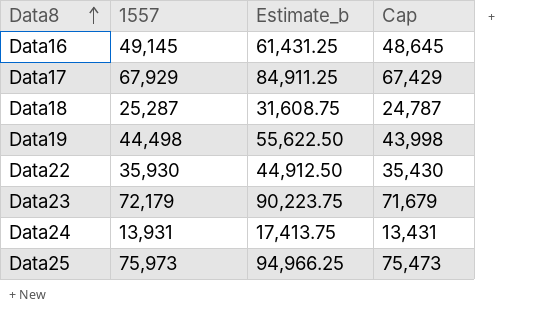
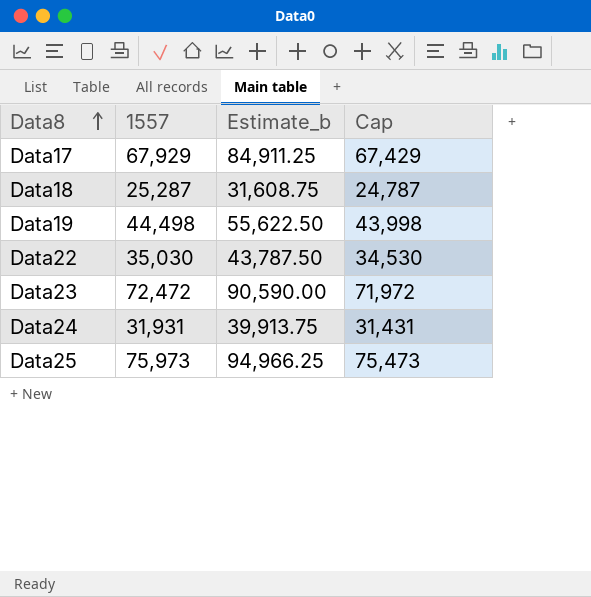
row Data16: 49,145 | 61,431.25 | 48,645 -> none
Data22 | 1557: 35,930 -> 35,030
Data22 | Estimate_b: 44,912.50 -> 43,787.50
Data22 | Cap: 35,430 -> 34,530
Data23 | 1557: 72,179 -> 72,472
Data23 | Estimate_b: 90,223.75 -> 90,590.00
Data23 | Cap: 71,679 -> 71,972
Data24 | 1557: 13,931 -> 31,931
Data24 | Estimate_b: 17,413.75 -> 39,913.75
Data24 | Cap: 13,431 -> 31,431

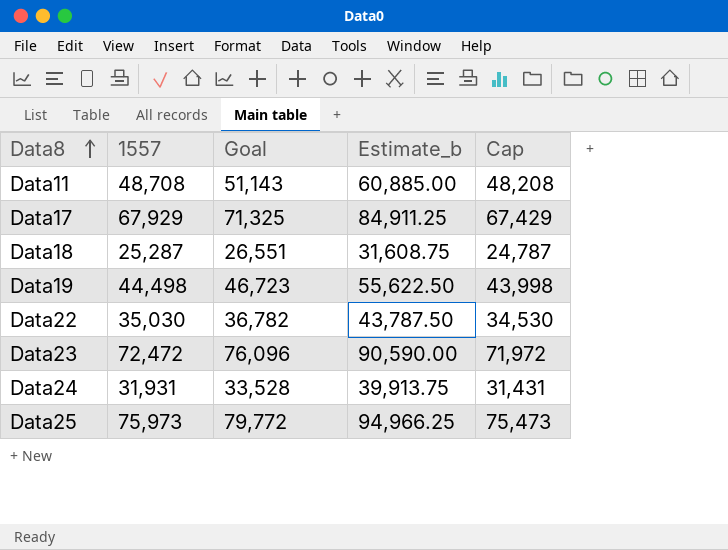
column Goal | formula: none -> [1557] * 1.05
row Data11: none -> 48,708 | 51,143 | 60,885.00 | 48,208

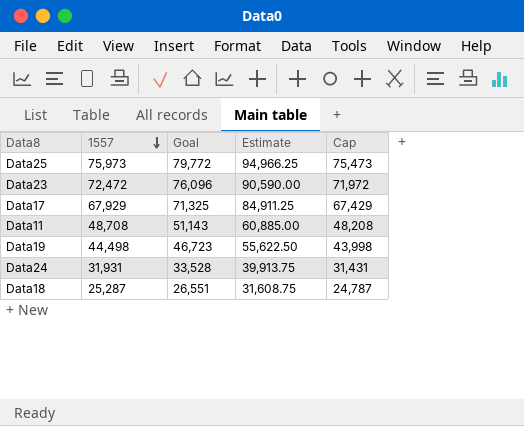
row order: Data8 ascending -> 1557 descending
column name: Estimate_b -> Estimate
row Data22: 35,030 | 36,782 | 43,787.50 | 34,530 -> none

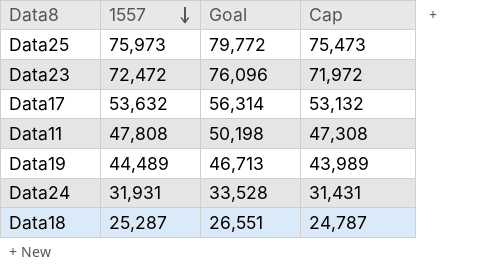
column Estimate | formula: [1557] * 1.25 -> none
Data17 | 1557: 67,929 -> 53,632
Data17 | Goal: 71,325 -> 56,314
Data17 | Cap: 67,429 -> 53,132
Data11 | 1557: 48,708 -> 47,808
Data11 | Goal: 51,143 -> 50,198
Data11 | Cap: 48,208 -> 47,308
Data19 | 1557: 44,498 -> 44,489
Data19 | Goal: 46,723 -> 46,713
Data19 | Cap: 43,998 -> 43,989

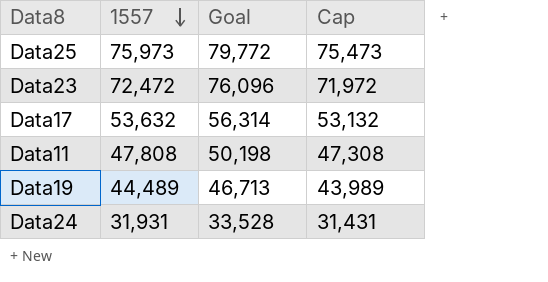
row Data18: 25,287 | 26,551 | 24,787 -> none

